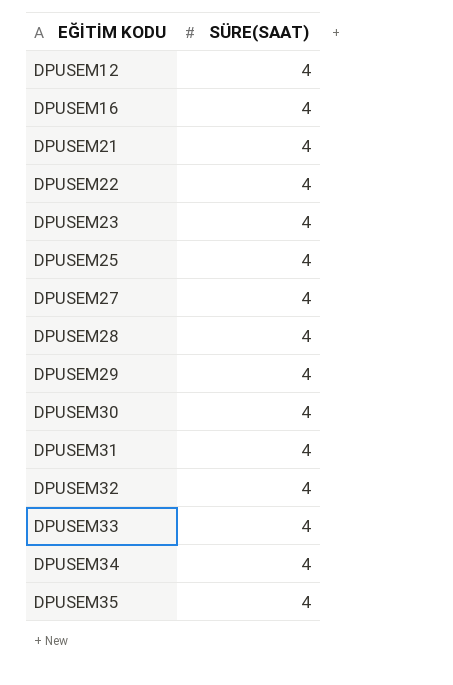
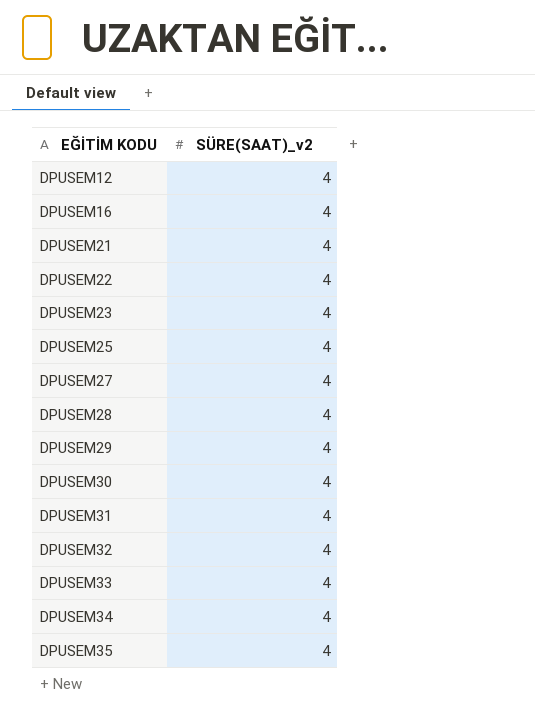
column name: SÜRE(SAAT) -> SÜRE(SAAT)_v2

